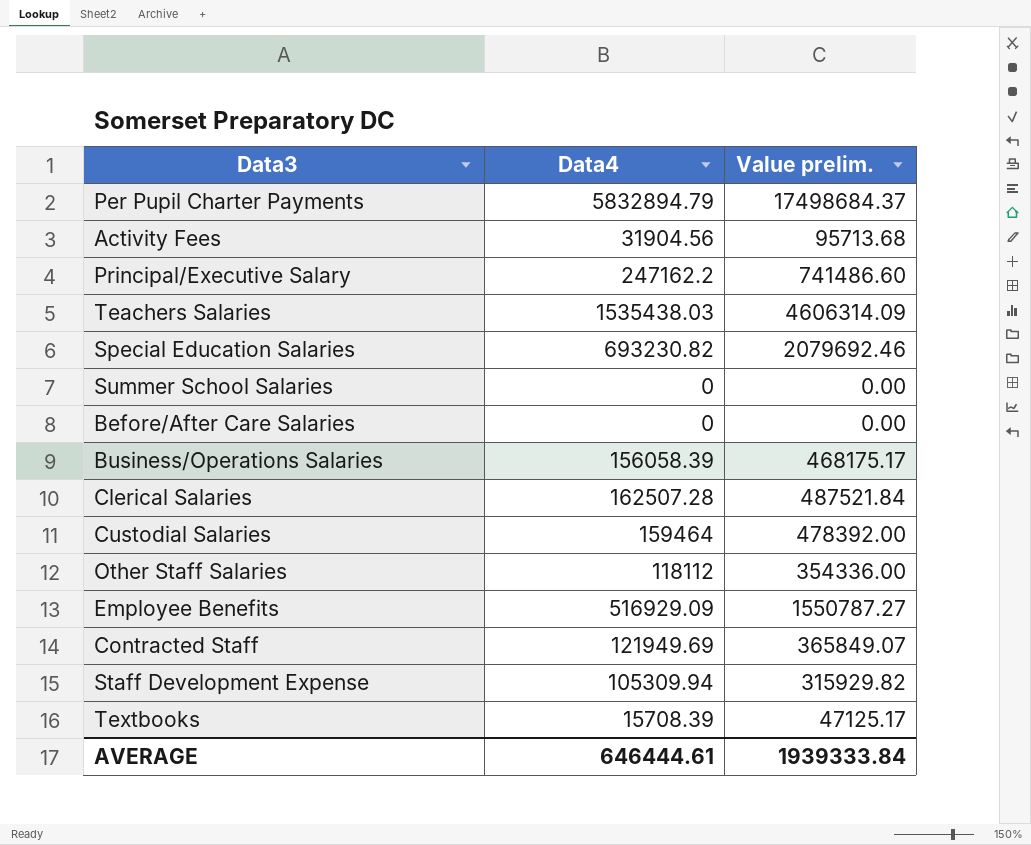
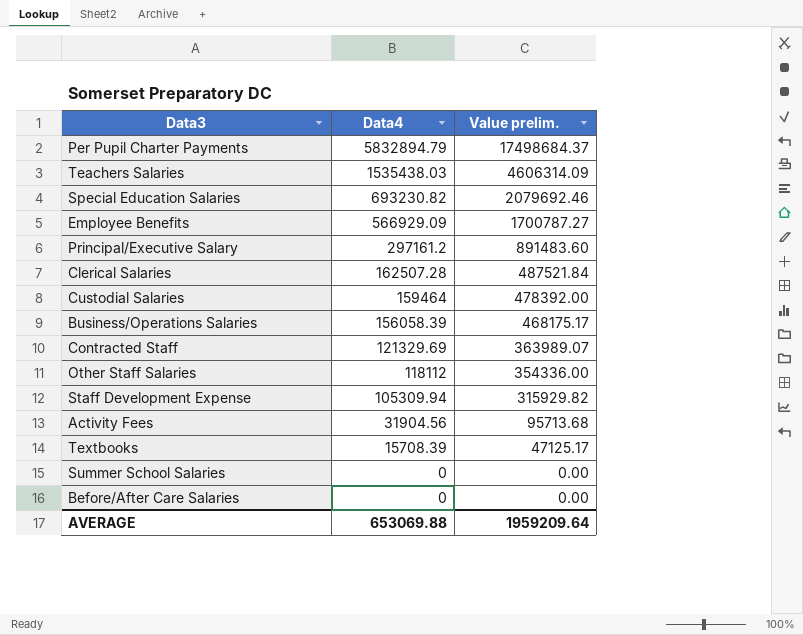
row order: none -> Data4 descending
Employee Benefits | Data4: 516929.09 -> 566929.09
Employee Benefits | Value prelim.: 1550787.27 -> 1700787.27
Principal/Executive Salary | Data4: 247162.2 -> 297161.2
Principal/Executive Salary | Value prelim.: 741486.60 -> 891483.60
Contracted Staff | Data4: 121949.69 -> 121329.69
Contracted Staff | Value prelim.: 365849.07 -> 363989.07
AVERAGE | Data4: 646444.61 -> 653069.88
AVERAGE | Value prelim.: 1939333.84 -> 1959209.64

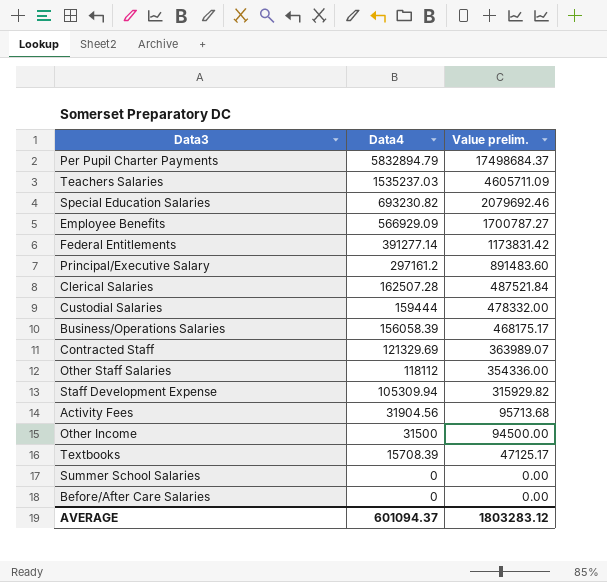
Teachers Salaries | Data4: 1535438.03 -> 1535237.03
Teachers Salaries | Value prelim.: 4606314.09 -> 4605711.09
row Federal Entitlements: none -> 391277.14 | 1173831.42
Custodial Salaries | Data4: 159464 -> 159444
Custodial Salaries | Value prelim.: 478392.00 -> 478332.00
row Other Income: none -> 31500 | 94500.00
AVERAGE | Data4: 653069.88 -> 601094.37
AVERAGE | Value prelim.: 1959209.64 -> 1803283.12

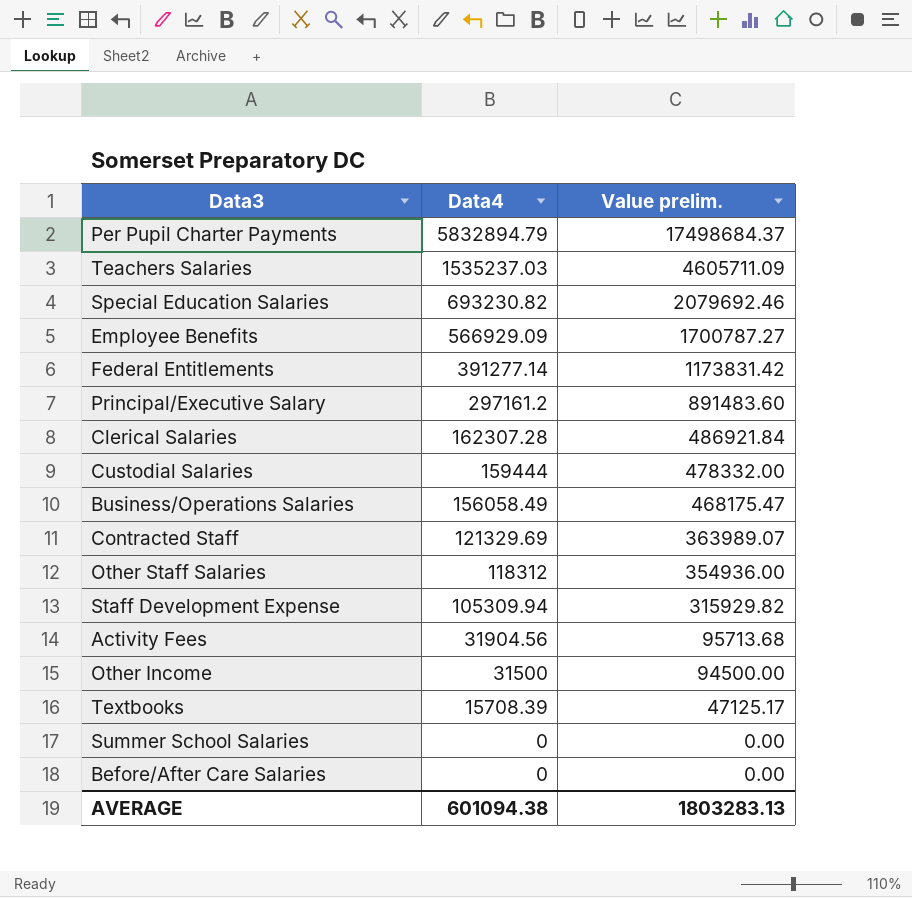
Clerical Salaries | Data4: 162507.28 -> 162307.28
Clerical Salaries | Value prelim.: 487521.84 -> 486921.84
Business/Operations Salaries | Data4: 156058.39 -> 156058.49
Business/Operations Salaries | Value prelim.: 468175.17 -> 468175.47
Other Staff Salaries | Data4: 118112 -> 118312
Other Staff Salaries | Value prelim.: 354336.00 -> 354936.00
AVERAGE | Data4: 601094.37 -> 601094.38
AVERAGE | Value prelim.: 1803283.12 -> 1803283.13

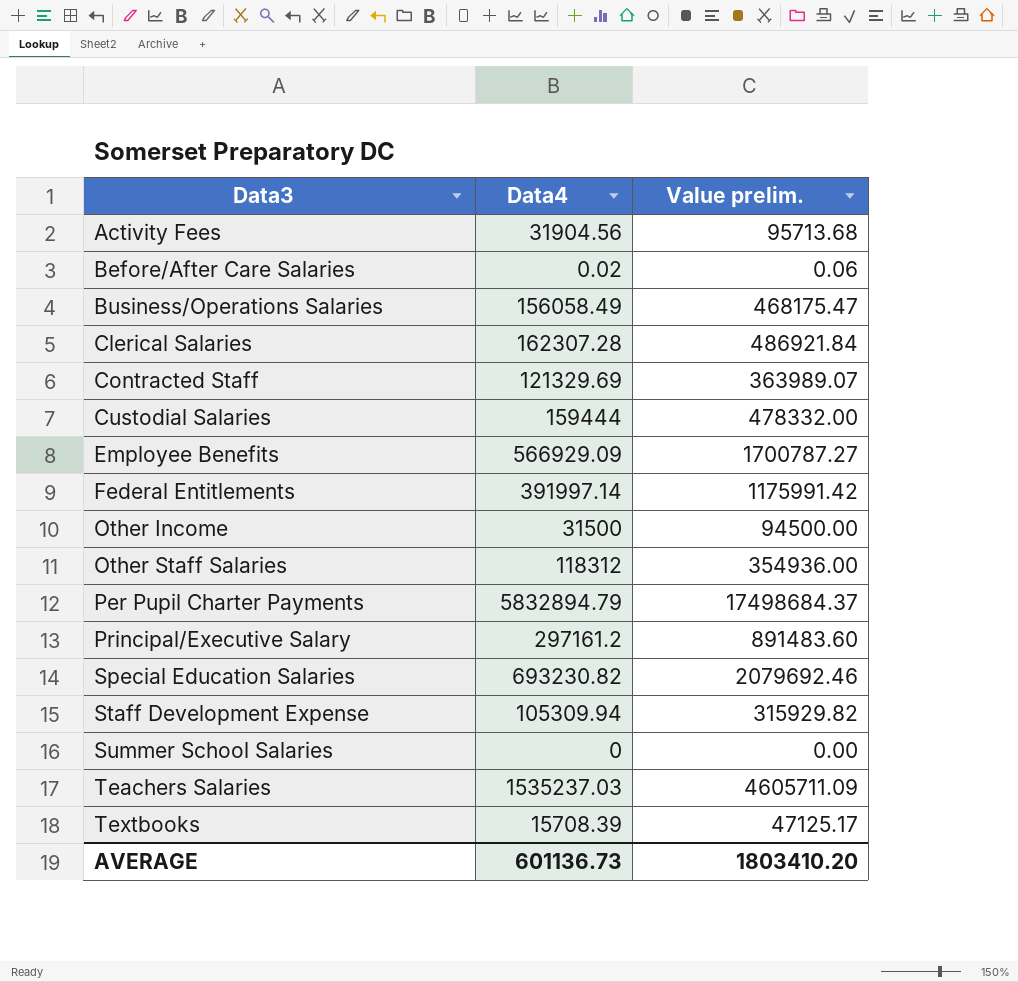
row order: Data4 descending -> Data3 ascending
Before/After Care Salaries | Data4: 0 -> 0.02
Before/After Care Salaries | Value prelim.: 0.00 -> 0.06
Federal Entitlements | Data4: 391277.14 -> 391997.14
Federal Entitlements | Value prelim.: 1173831.42 -> 1175991.42
AVERAGE | Data4: 601094.38 -> 601136.73
AVERAGE | Value prelim.: 1803283.13 -> 1803410.20

